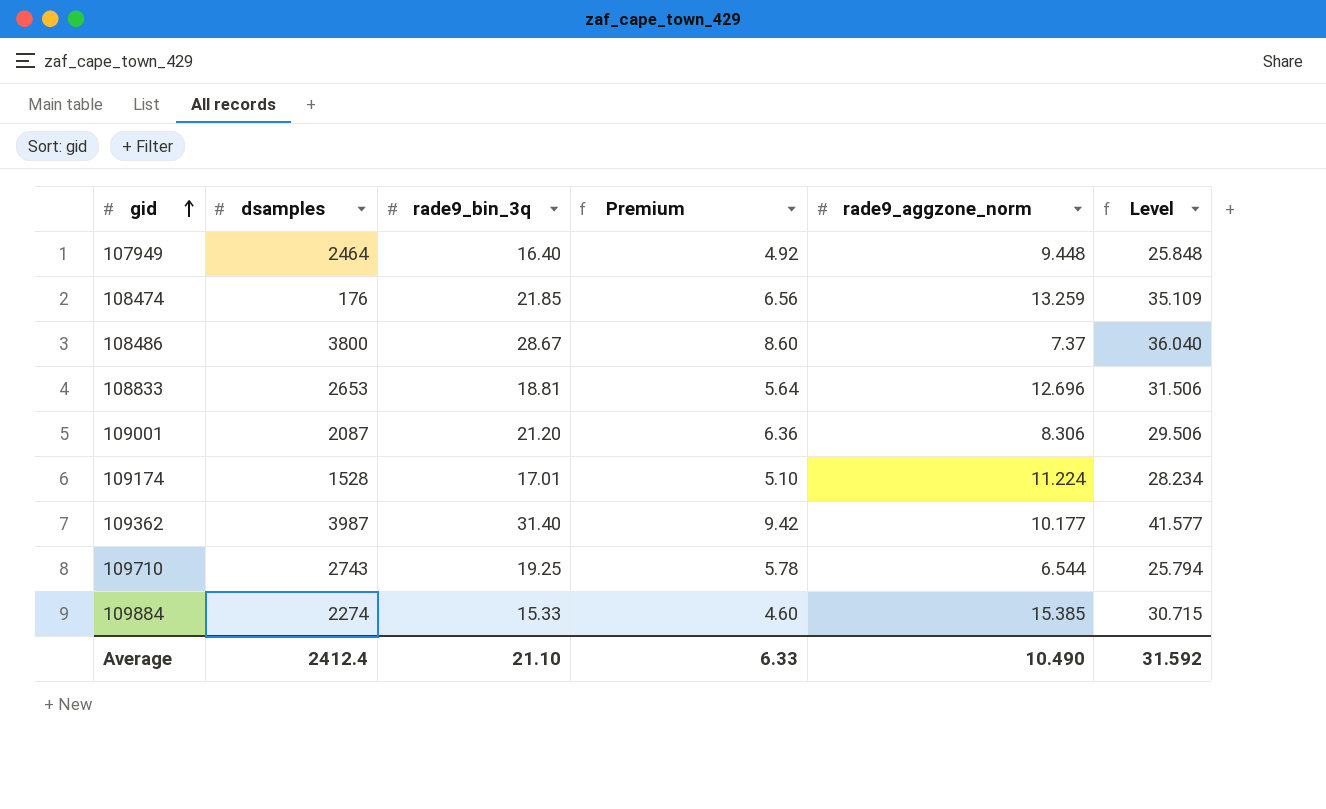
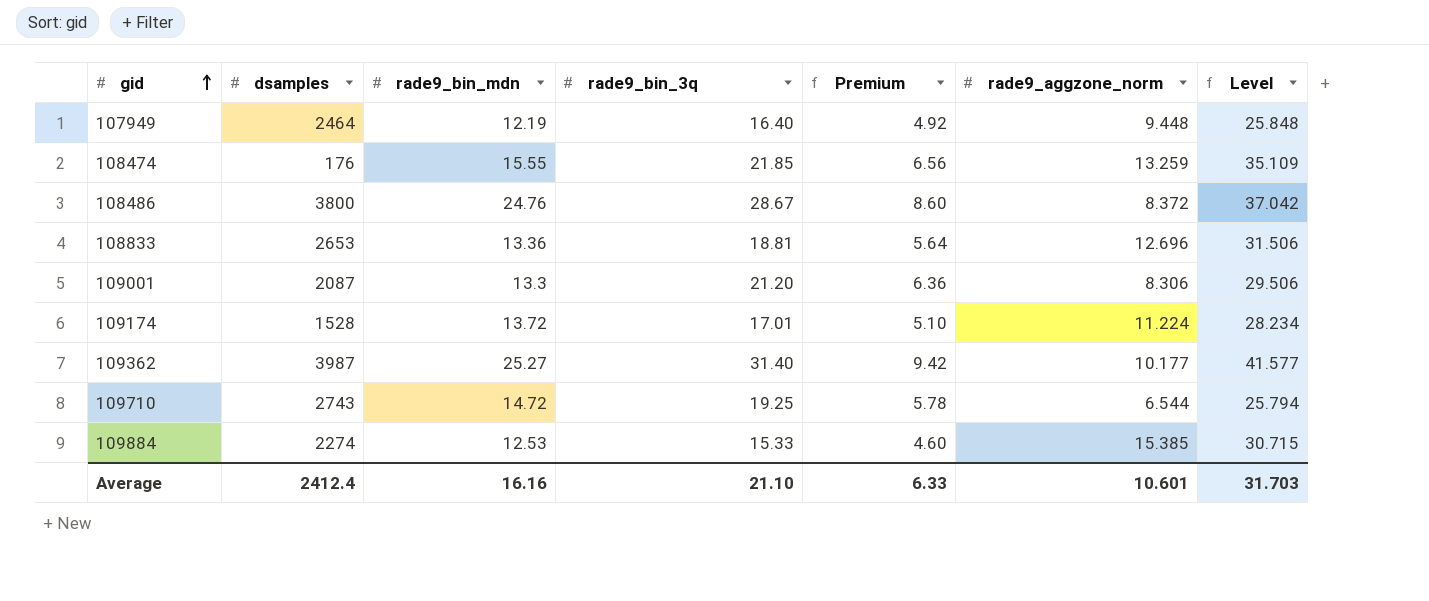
column rade9_bin_mdn | position: none -> 3
108486 | rade9_aggzone_norm: 7.37 -> 8.372
108486 | Level: 36.040 -> 37.042
Average | rade9_aggzone_norm: 10.490 -> 10.601
Average | Level: 31.592 -> 31.703

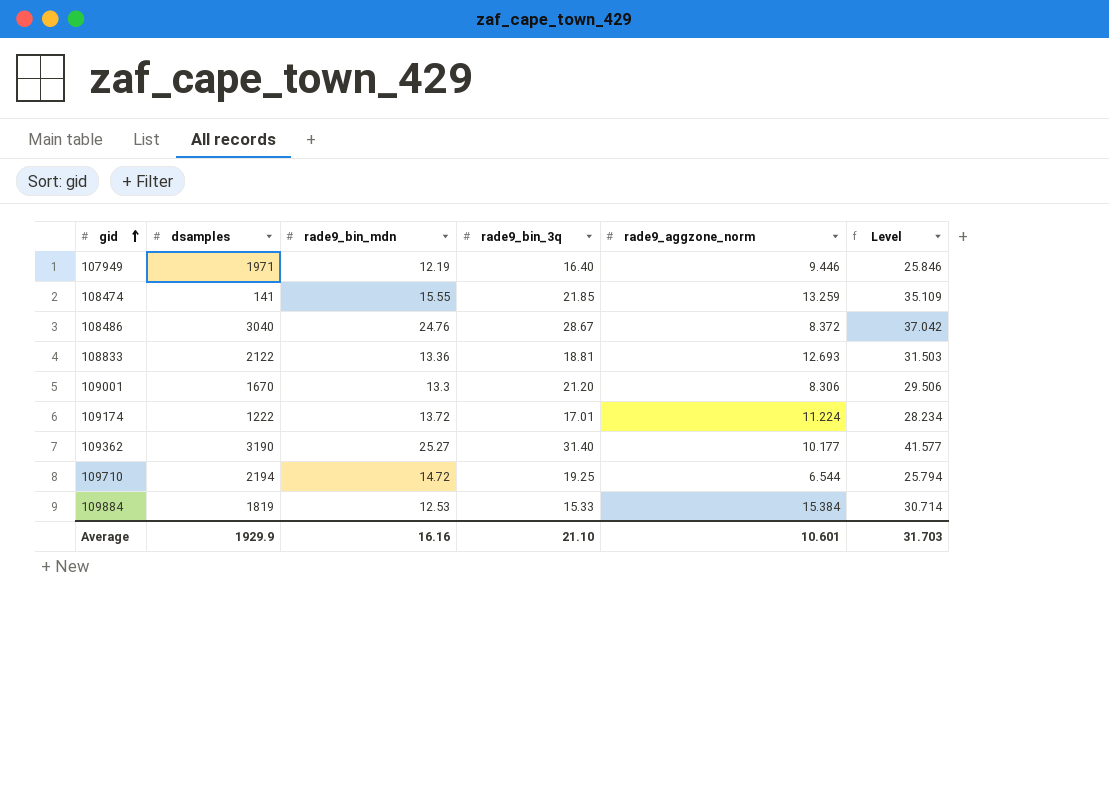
column Premium | formula: [rade9_bin_3q] * 0.3 -> none
107949 | dsamples: 2464 -> 1971
107949 | rade9_aggzone_norm: 9.448 -> 9.446
107949 | Level: 25.848 -> 25.846
108474 | dsamples: 176 -> 141
108486 | dsamples: 3800 -> 3040
108833 | dsamples: 2653 -> 2122
108833 | rade9_aggzone_norm: 12.696 -> 12.693
108833 | Level: 31.506 -> 31.503
109001 | dsamples: 2087 -> 1670
109174 | dsamples: 1528 -> 1222
109362 | dsamples: 3987 -> 3190
109710 | dsamples: 2743 -> 2194
109884 | dsamples: 2274 -> 1819
109884 | rade9_aggzone_norm: 15.385 -> 15.384
109884 | Level: 30.715 -> 30.714
Average | dsamples: 2412.4 -> 1929.9

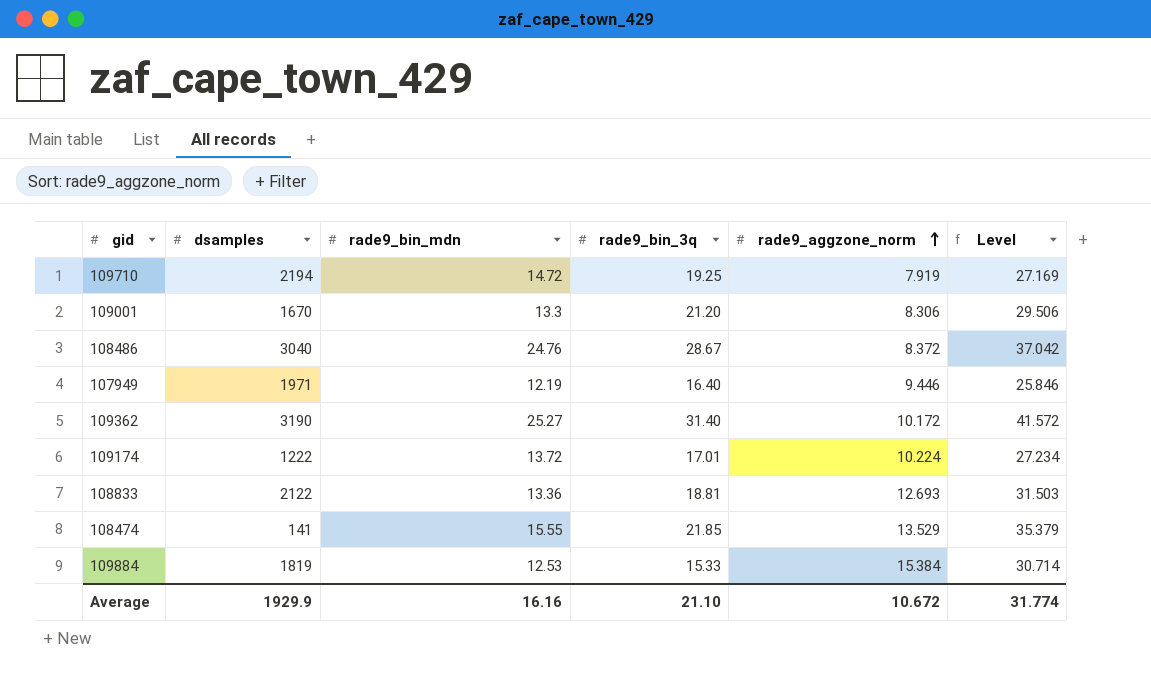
row order: gid ascending -> rade9_aggzone_norm ascending
109710 | rade9_aggzone_norm: 6.544 -> 7.919
109710 | Level: 25.794 -> 27.169
109362 | rade9_aggzone_norm: 10.177 -> 10.172
109362 | Level: 41.577 -> 41.572
109174 | rade9_aggzone_norm: 11.224 -> 10.224
109174 | Level: 28.234 -> 27.234
108474 | rade9_aggzone_norm: 13.259 -> 13.529
108474 | Level: 35.109 -> 35.379
Average | rade9_aggzone_norm: 10.601 -> 10.672
Average | Level: 31.703 -> 31.774

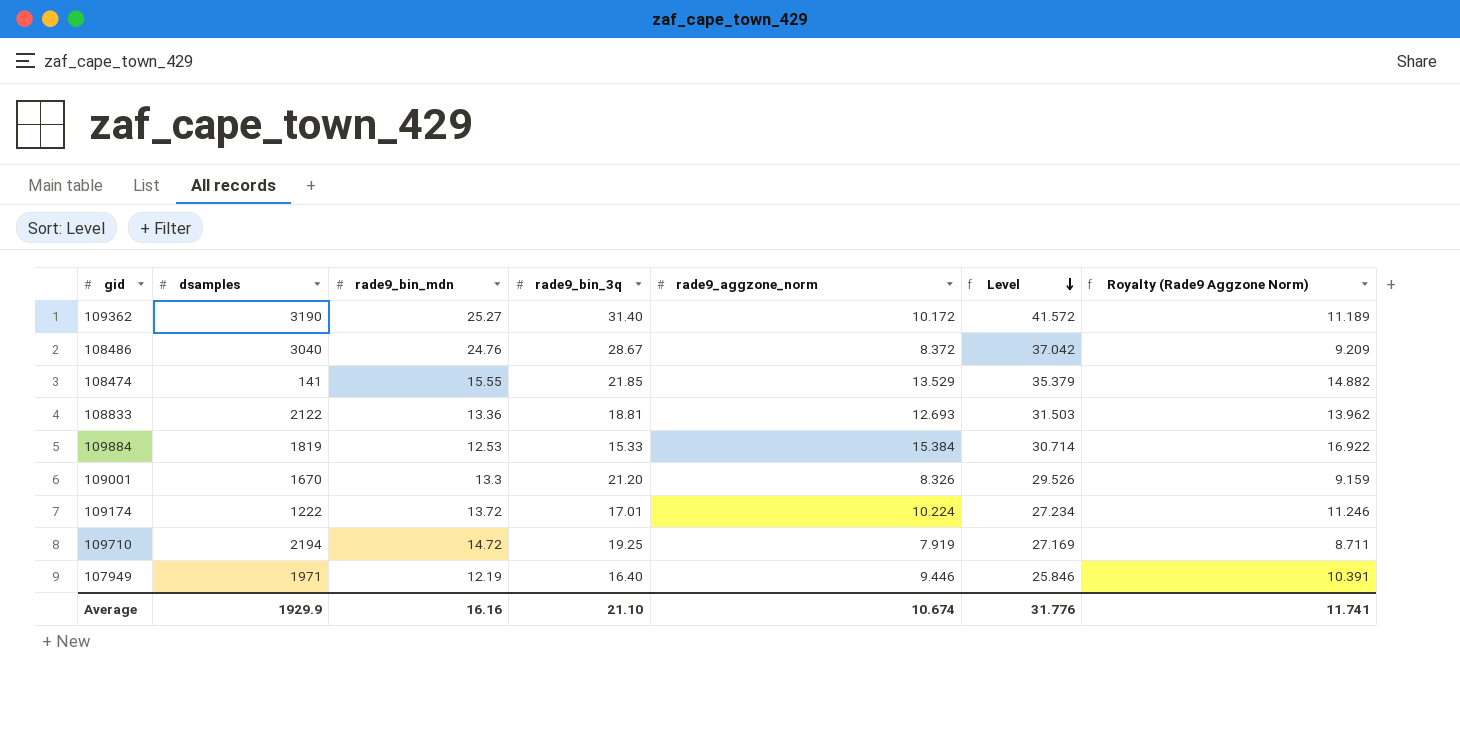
row order: rade9_aggzone_norm ascending -> Level descending
column Royalty (Rade9 Aggzone Norm) | formula: none -> [rade9_aggzone_norm] * 1.1
109001 | rade9_aggzone_norm: 8.306 -> 8.326
109001 | Level: 29.506 -> 29.526
Average | rade9_aggzone_norm: 10.672 -> 10.674
Average | Level: 31.774 -> 31.776

